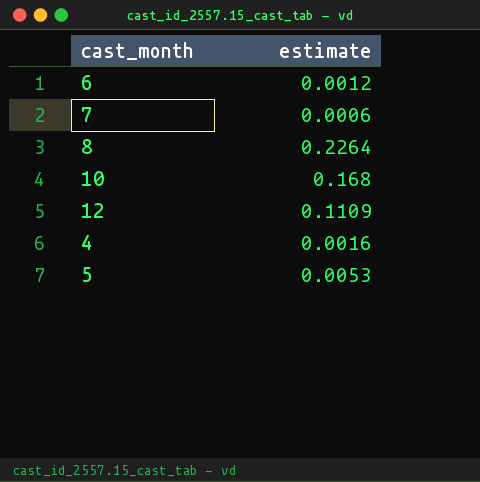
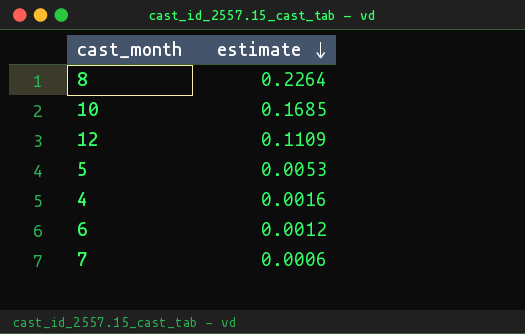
row order: none -> estimate descending
10 | estimate: 0.168 -> 0.1685

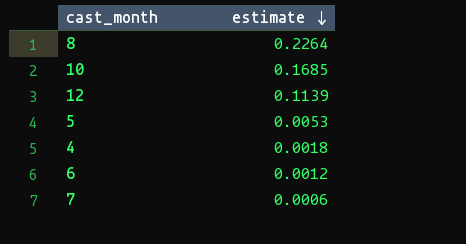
12 | estimate: 0.1109 -> 0.1139
4 | estimate: 0.0016 -> 0.0018

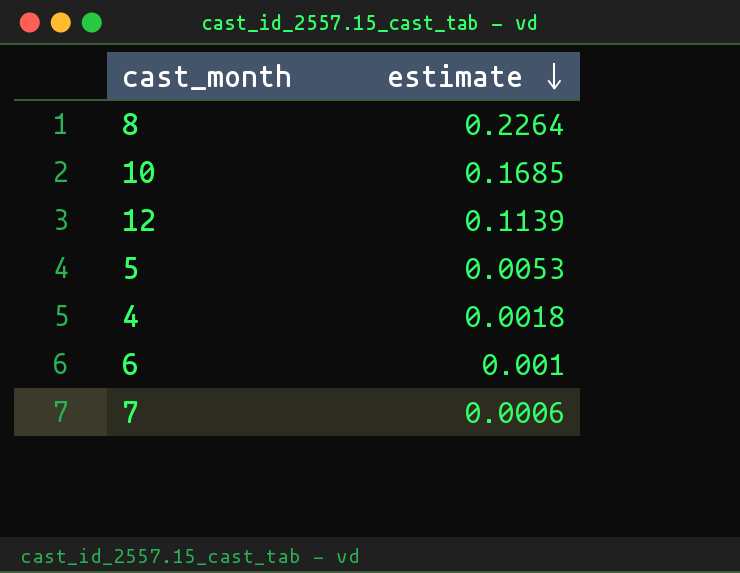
6 | estimate: 0.0012 -> 0.001

